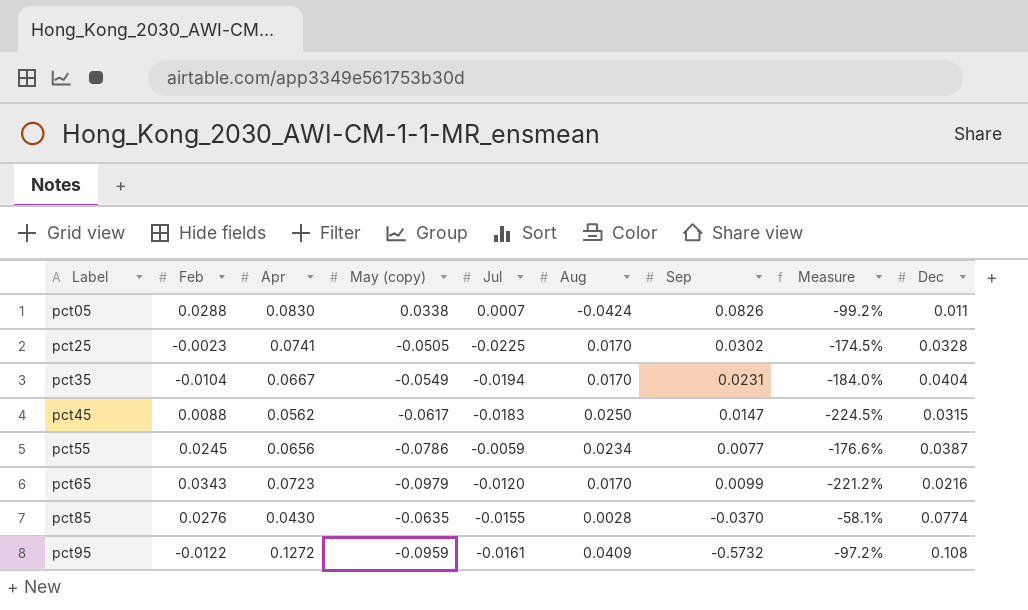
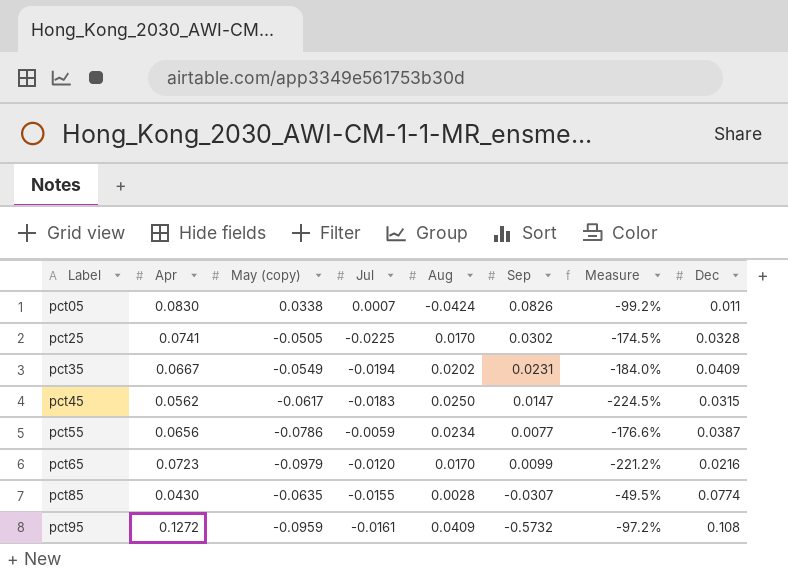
column Feb | position: 2 -> none
pct35 | Aug: 0.0170 -> 0.0202
pct35 | Dec: 0.0404 -> 0.0409
pct85 | Sep: -0.0370 -> -0.0307
pct85 | Measure: -58.1% -> -49.5%

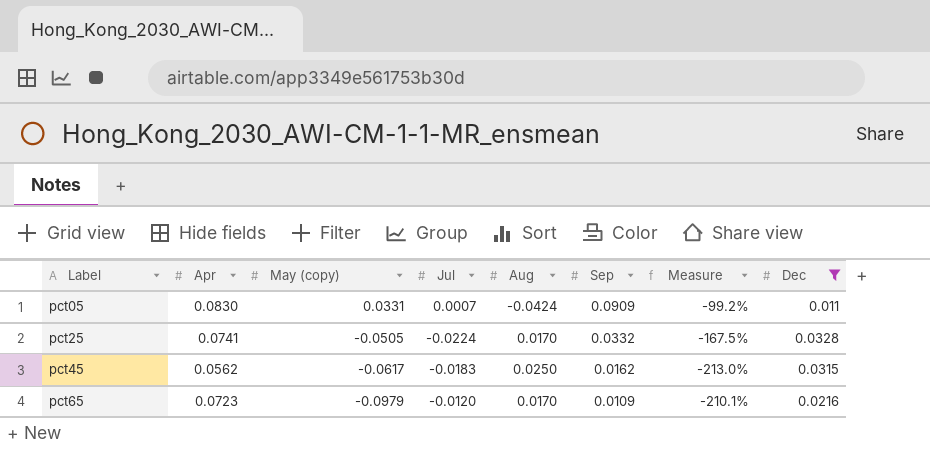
filter: none -> Dec <= 0.0328
pct05 | May (copy): 0.0338 -> 0.0331
pct05 | Sep: 0.0826 -> 0.0909
pct25 | Jul: -0.0225 -> -0.0224
pct25 | Sep: 0.0302 -> 0.0332
pct25 | Measure: -174.5% -> -167.5%
pct45 | Sep: 0.0147 -> 0.0162
pct45 | Measure: -224.5% -> -213.0%
pct65 | Sep: 0.0099 -> 0.0109
pct65 | Measure: -221.2% -> -210.1%

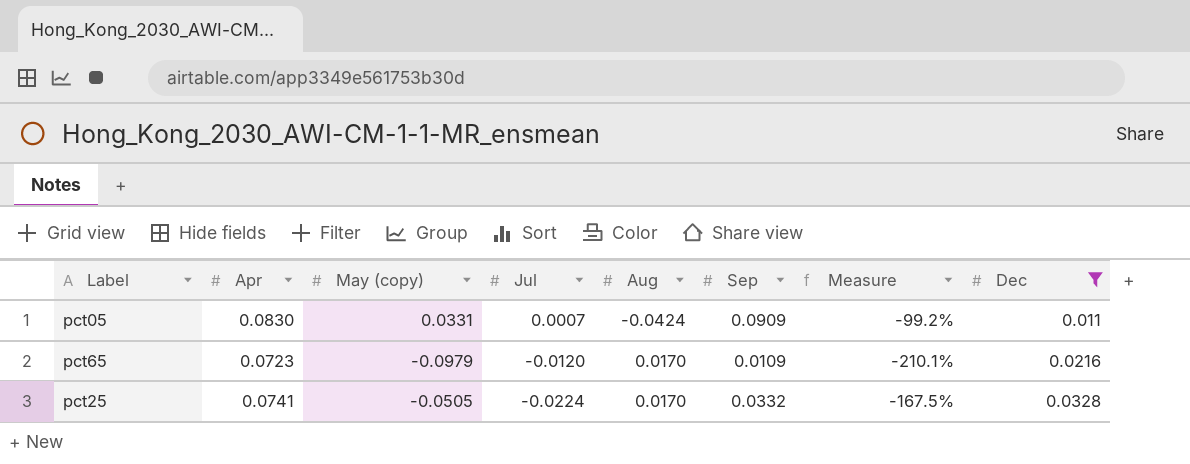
row order: Label ascending -> Jul descending
row pct45: 0.0562 | -0.0617 | -0.0183 | 0.0250 | 0.0162 | -213.0% | 0.0315 -> none

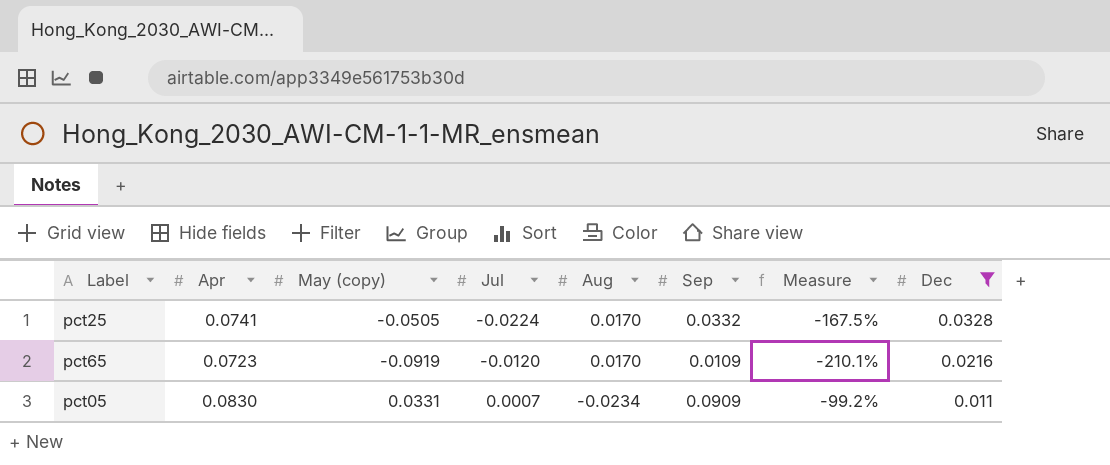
row order: Jul descending -> Jul ascending
pct65 | May (copy): -0.0979 -> -0.0919
pct05 | Aug: -0.0424 -> -0.0234

